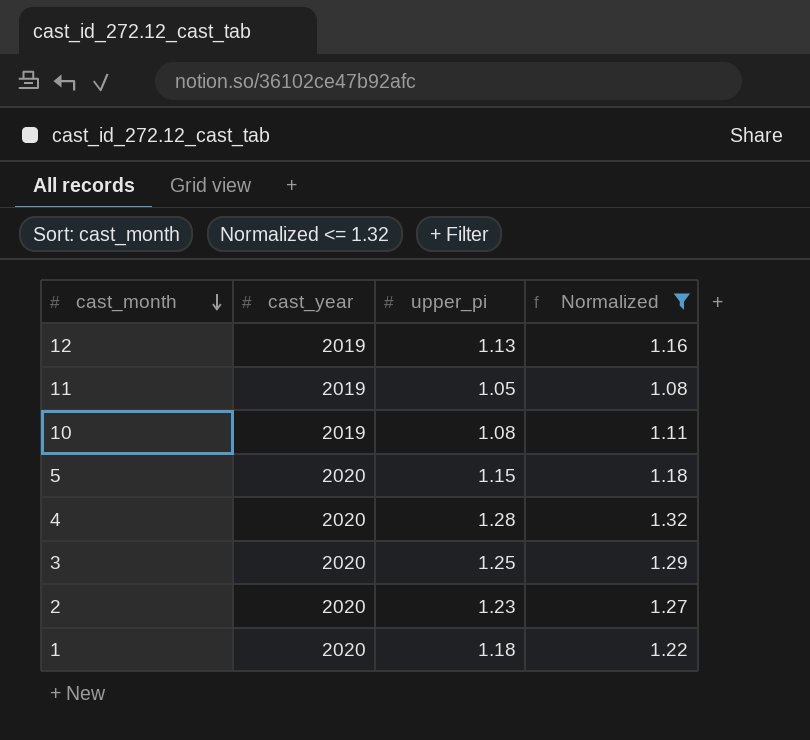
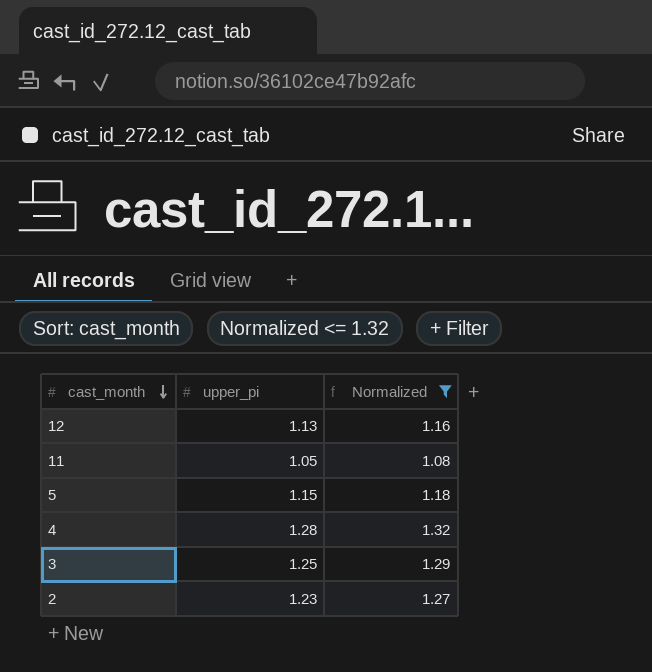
column cast_year | position: 2 -> none
row 10: 2019 | 1.08 | 1.11 -> none
row 1: 2020 | 1.18 | 1.22 -> none

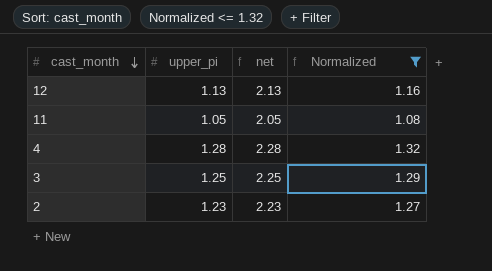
column net | formula: none -> [upper_pi] + 1
row 5: 1.15 | 1.18 -> none

